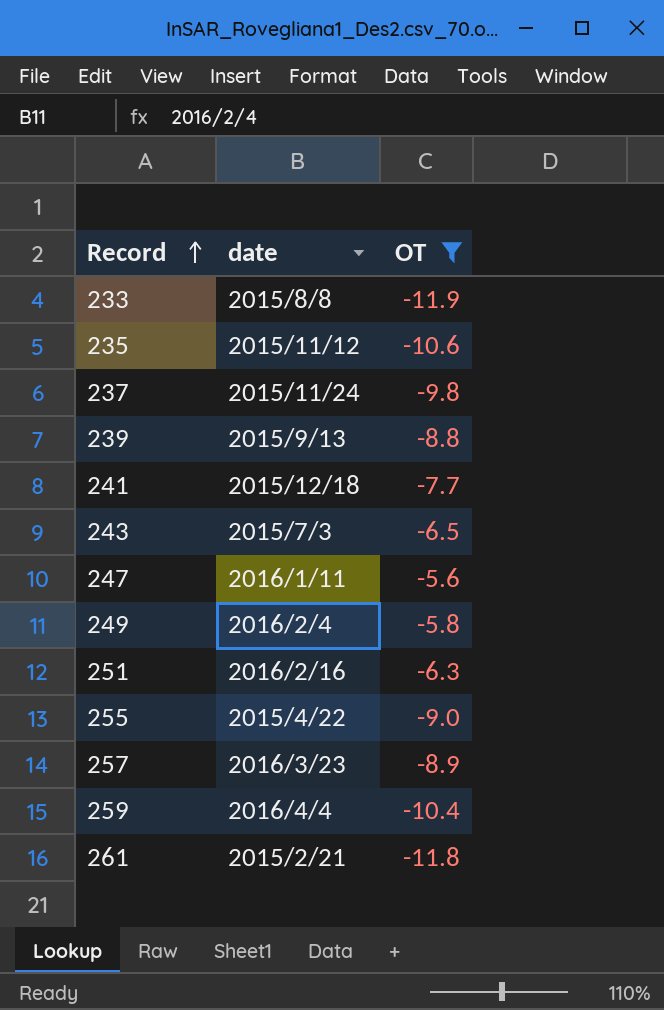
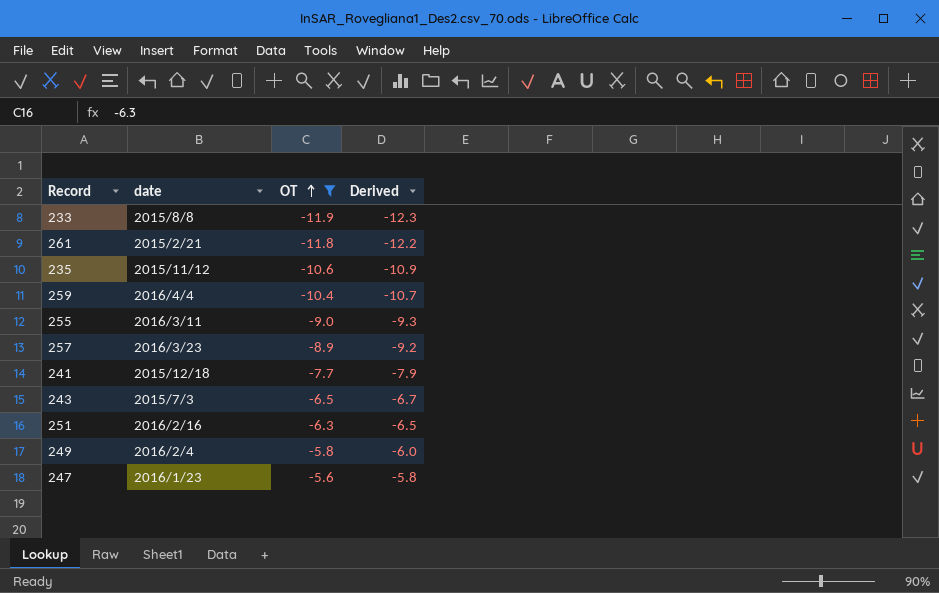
row order: Record ascending -> OT ascending
column Derived | formula: none -> [OT] * 1.03
row 237: 2015/11/24 | -9.8 -> none
row 239: 2015/9/13 | -8.8 -> none
255 | date: 2015/4/22 -> 2016/3/11
247 | date: 2016/1/11 -> 2016/1/23

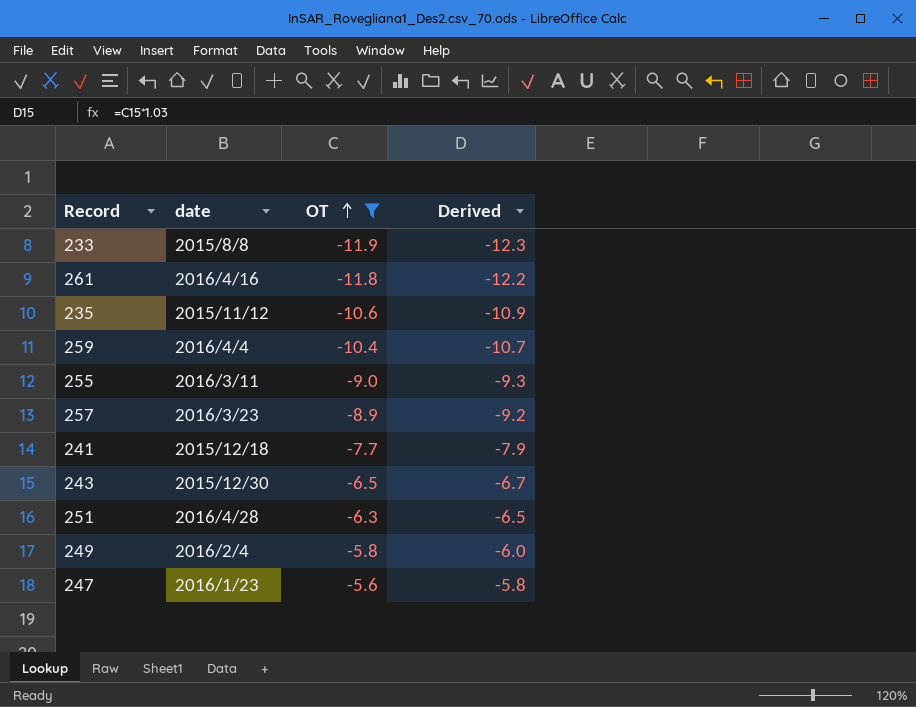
261 | date: 2015/2/21 -> 2016/4/16
243 | date: 2015/7/3 -> 2015/12/30
251 | date: 2016/2/16 -> 2016/4/28

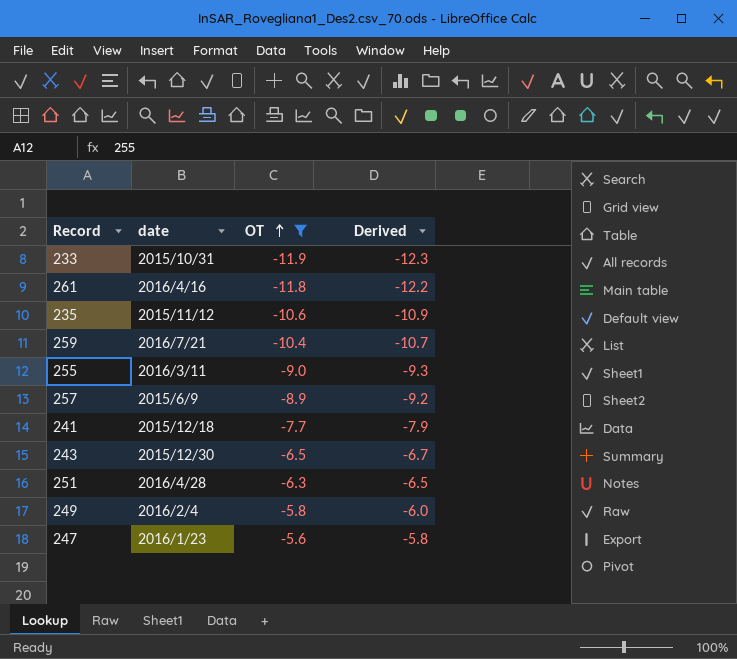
233 | date: 2015/8/8 -> 2015/10/31
259 | date: 2016/4/4 -> 2016/7/21
257 | date: 2016/3/23 -> 2015/6/9

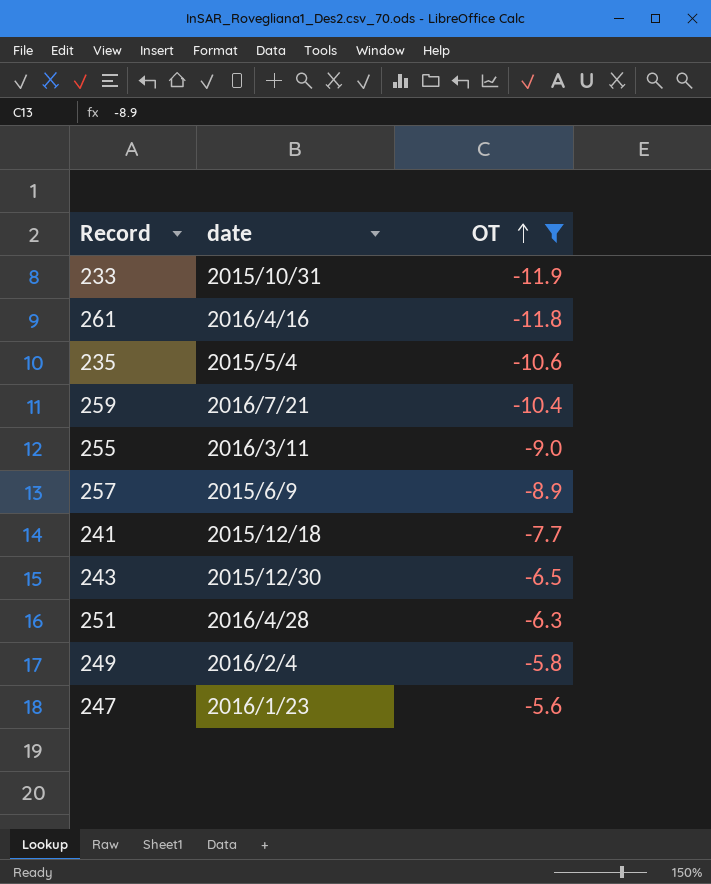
column Derived | formula: [OT] * 1.03 -> none
235 | date: 2015/11/12 -> 2015/5/4

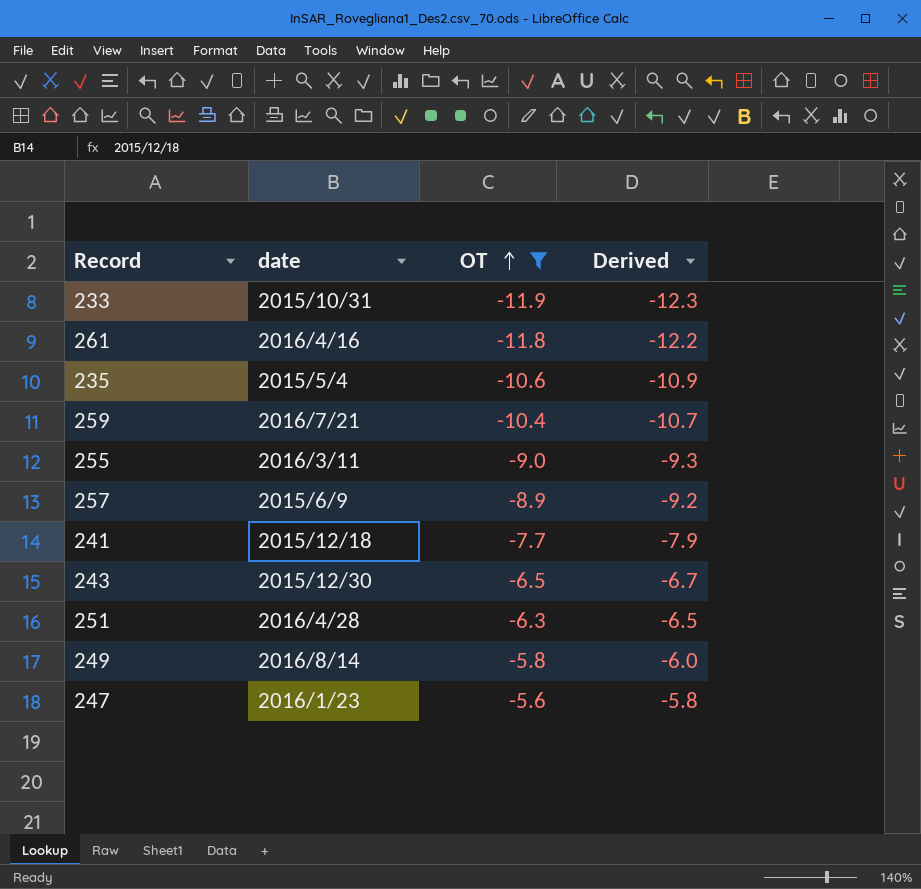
column Derived | formula: none -> [OT] * 1.03
249 | date: 2016/2/4 -> 2016/8/14

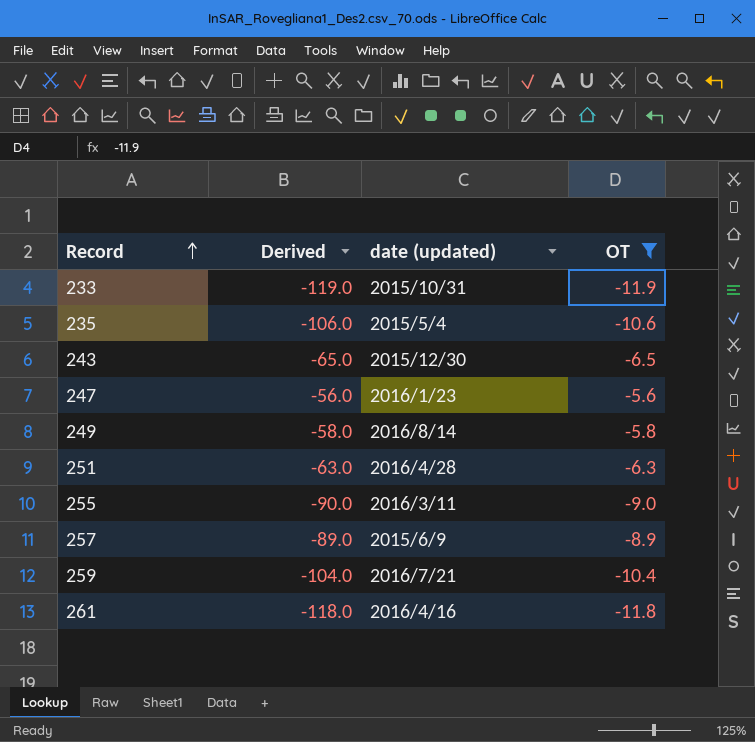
row order: OT ascending -> Record ascending
column Derived | formula: [OT] * 1.03 -> [OT] * 10
column Derived | position: 4 -> 2
column name: date -> date (updated)
row 241: 2015/12/18 | -7.7 | -7.9 -> none

